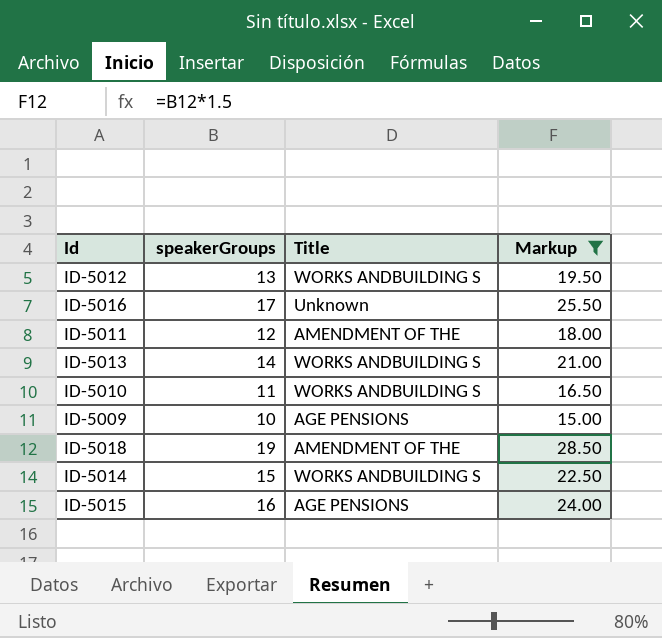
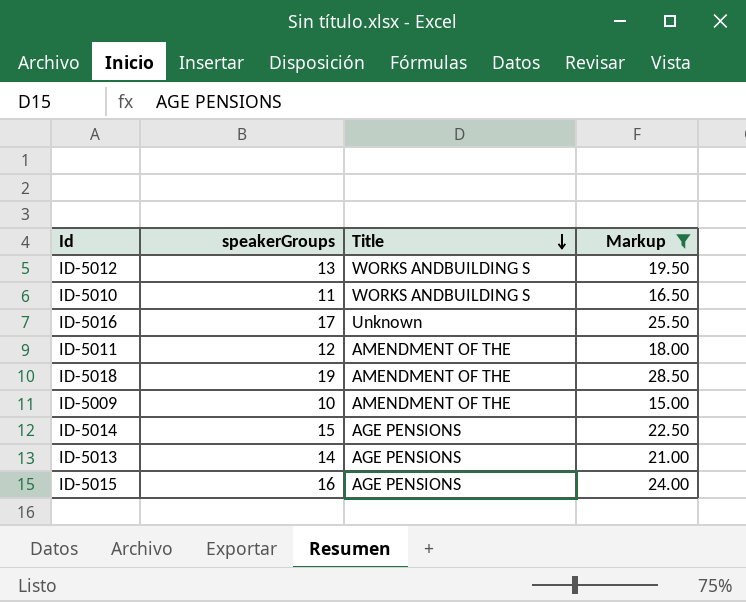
row order: none -> Title descending
ID-5009 | Title: AGE PENSIONS -> AMENDMENT OF THE
ID-5014 | Title: WORKS ANDBUILDING S -> AGE PENSIONS
ID-5013 | Title: WORKS ANDBUILDING S -> AGE PENSIONS

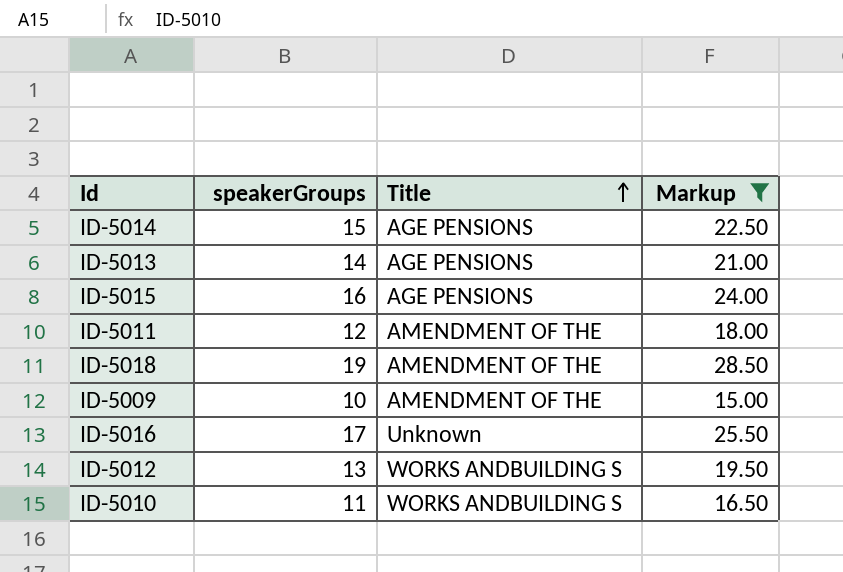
row order: Title descending -> Title ascending

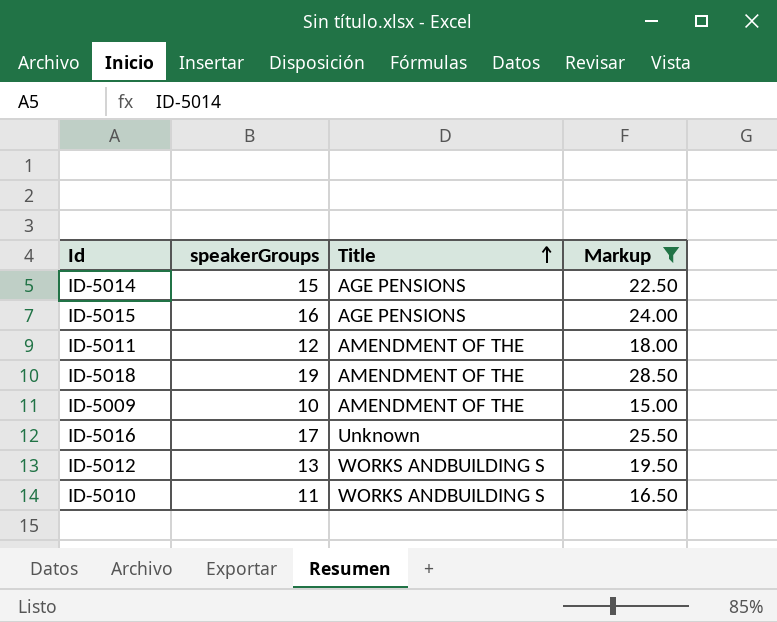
row ID-5013: 14 | AGE PENSIONS | 21.00 -> none

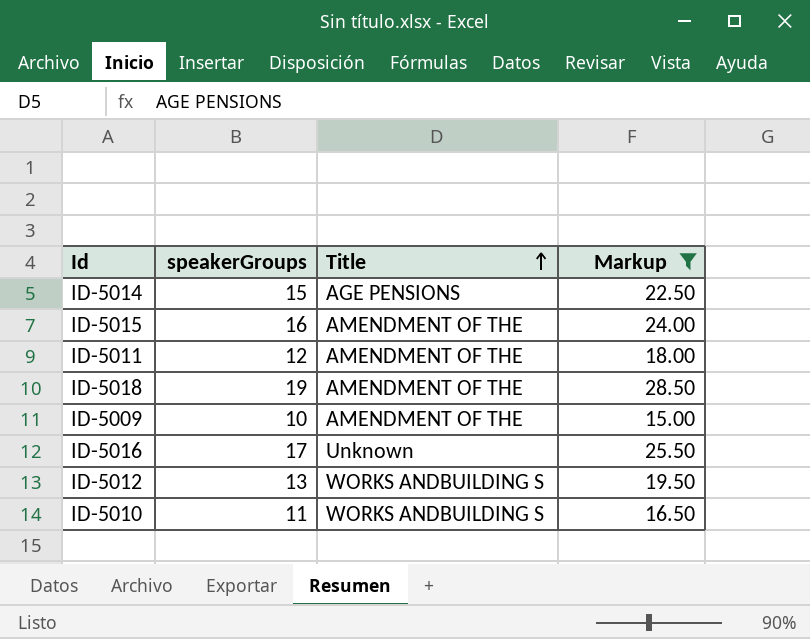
ID-5015 | Title: AGE PENSIONS -> AMENDMENT OF THE

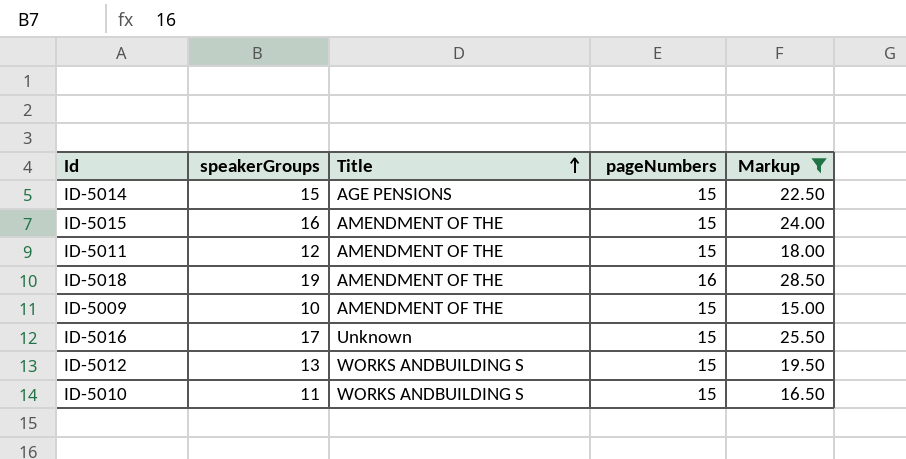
column pageNumbers | position: none -> 4

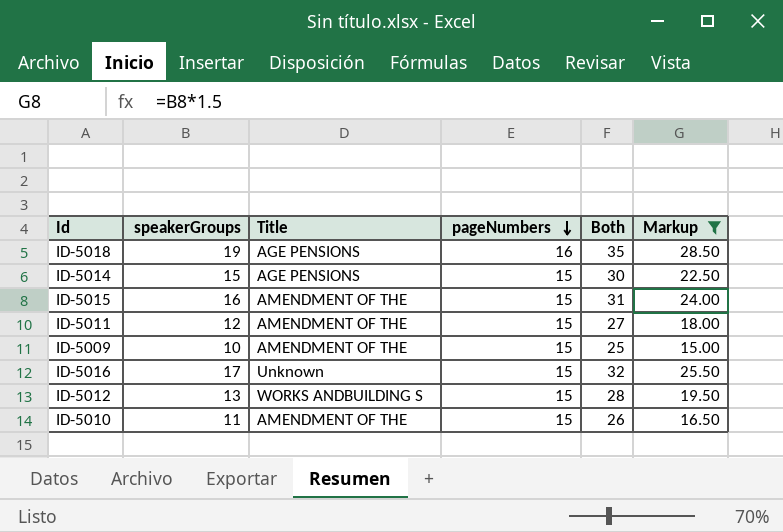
row order: Title ascending -> pageNumbers descending
column Both | formula: none -> [speakerGroups] + [pageNumbers]
ID-5018 | Title: AMENDMENT OF THE -> AGE PENSIONS
ID-5010 | Title: WORKS ANDBUILDING S -> AMENDMENT OF THE

